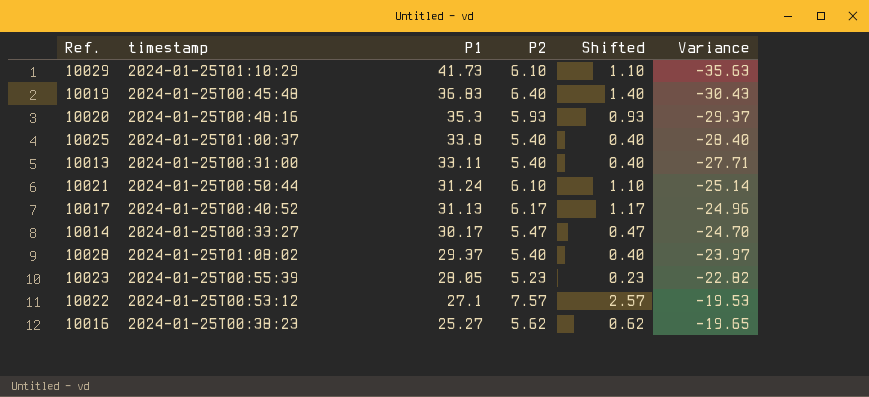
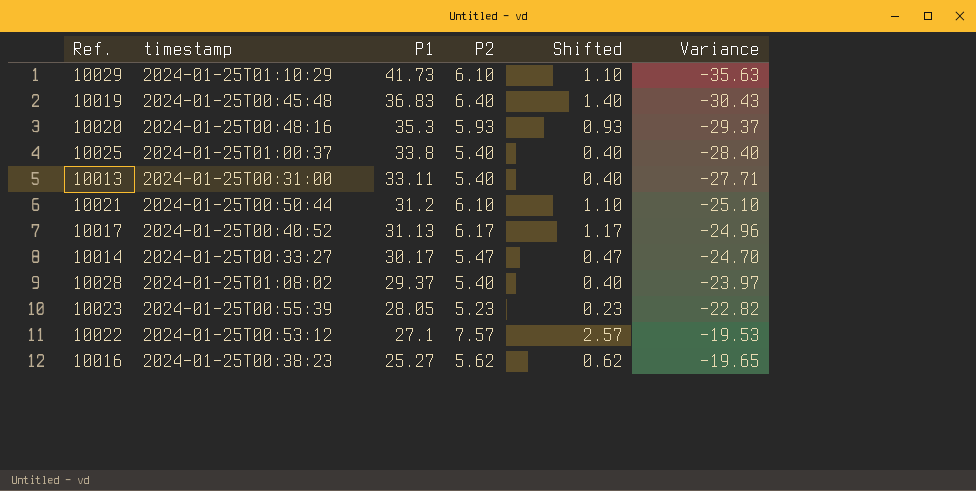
10021 | P1: 31.24 -> 31.2
10021 | Variance: -25.14 -> -25.10

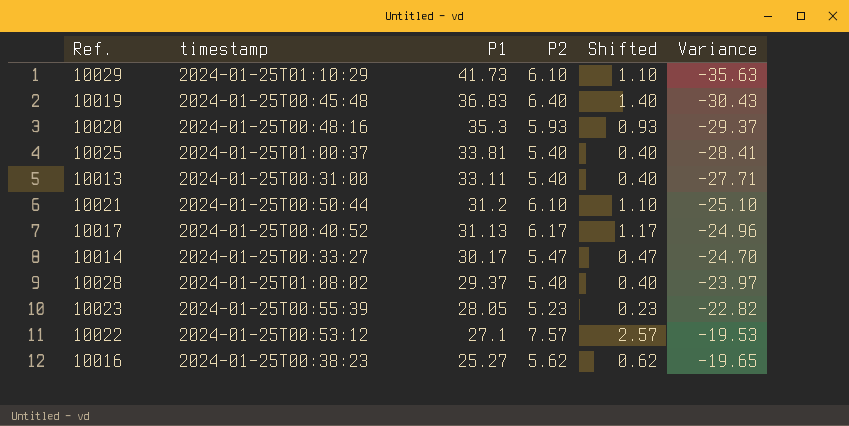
10025 | P1: 33.8 -> 33.81
10025 | Variance: -28.40 -> -28.41

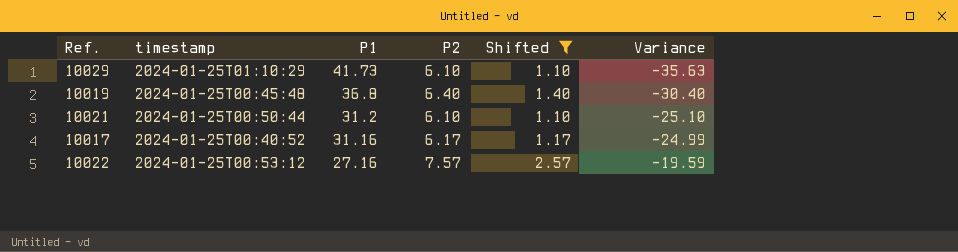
filter: none -> Shifted >= 1.10
10019 | P1: 36.83 -> 36.8
10019 | Variance: -30.43 -> -30.40
10017 | P1: 31.13 -> 31.16
10017 | Variance: -24.96 -> -24.99
10022 | P1: 27.1 -> 27.16
10022 | Variance: -19.53 -> -19.59

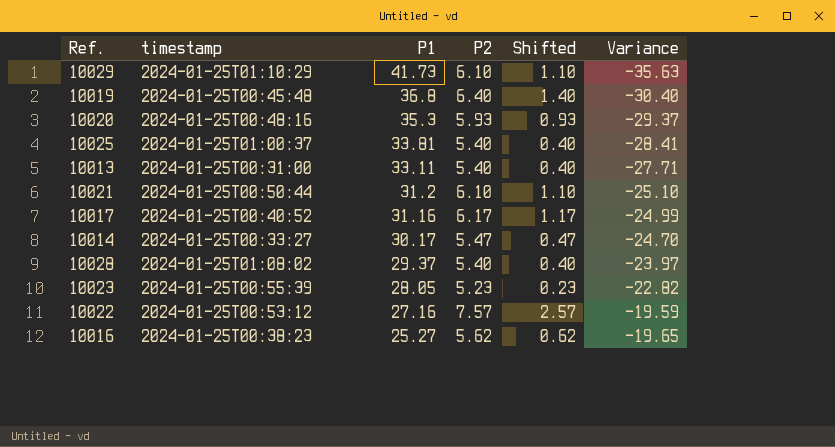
filter: Shifted >= 1.10 -> none

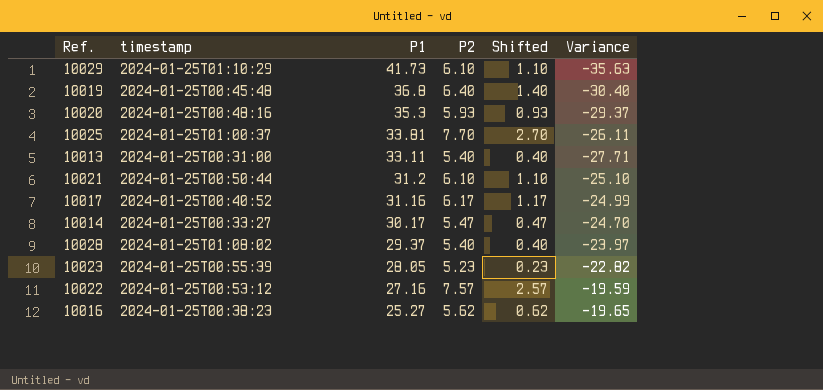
10025 | P2: 5.40 -> 7.70
10025 | Shifted: 0.40 -> 2.70
10025 | Variance: -28.41 -> -26.11

